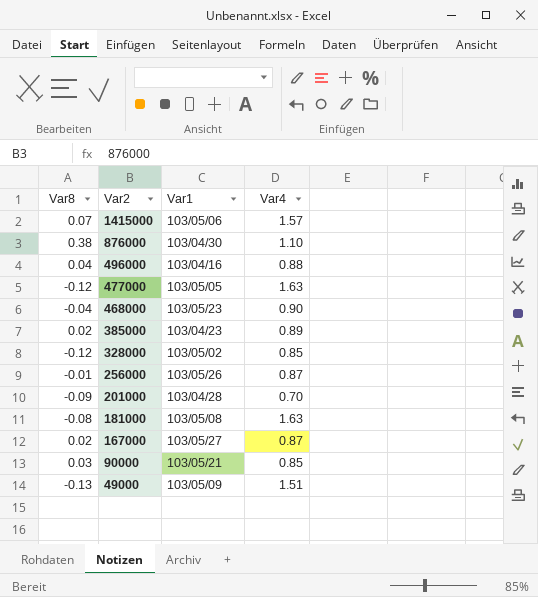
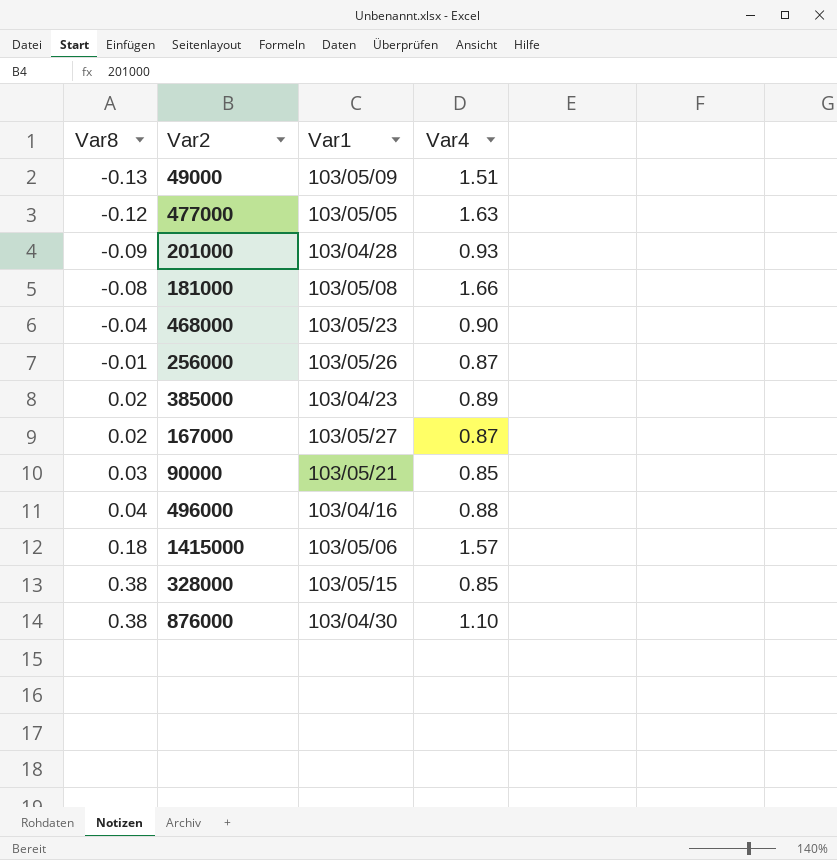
row order: Var2 descending -> Var8 ascending
201000 | Var4: 0.70 -> 0.93
181000 | Var4: 1.63 -> 1.66
1415000 | Var8: 0.07 -> 0.18
328000 | Var8: -0.12 -> 0.38
328000 | Var1: 103/05/02 -> 103/05/15

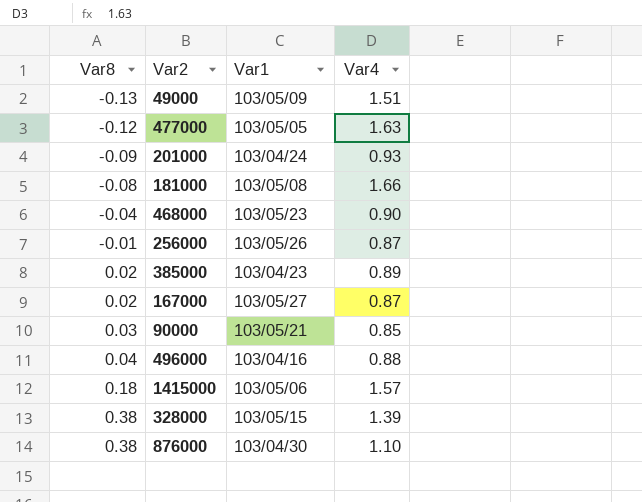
201000 | Var1: 103/04/28 -> 103/04/24
328000 | Var4: 0.85 -> 1.39

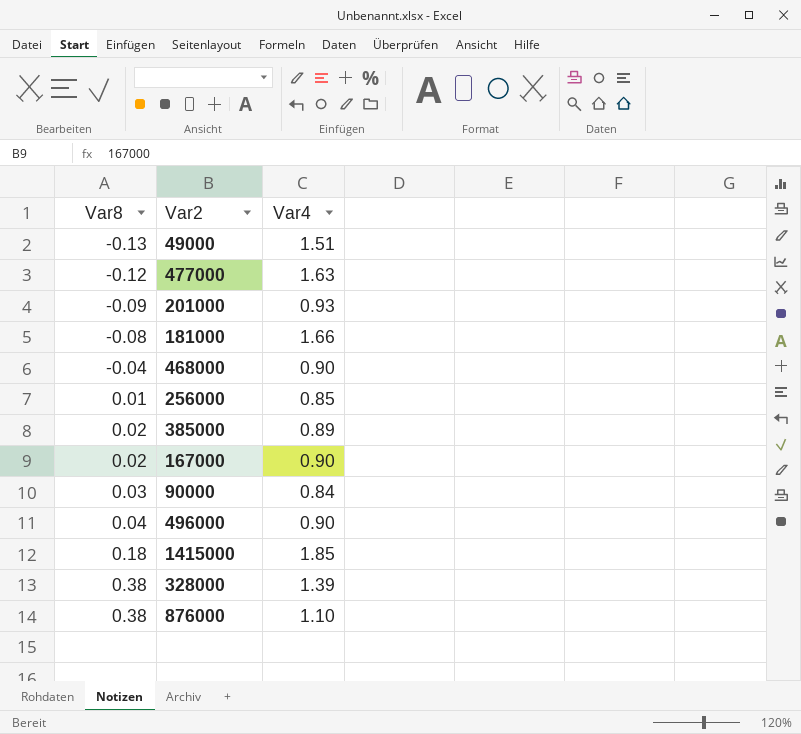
column Var1 | position: 3 -> none
256000 | Var8: -0.01 -> 0.01
256000 | Var4: 0.87 -> 0.85
167000 | Var4: 0.87 -> 0.90
90000 | Var4: 0.85 -> 0.84
496000 | Var4: 0.88 -> 0.90
1415000 | Var4: 1.57 -> 1.85

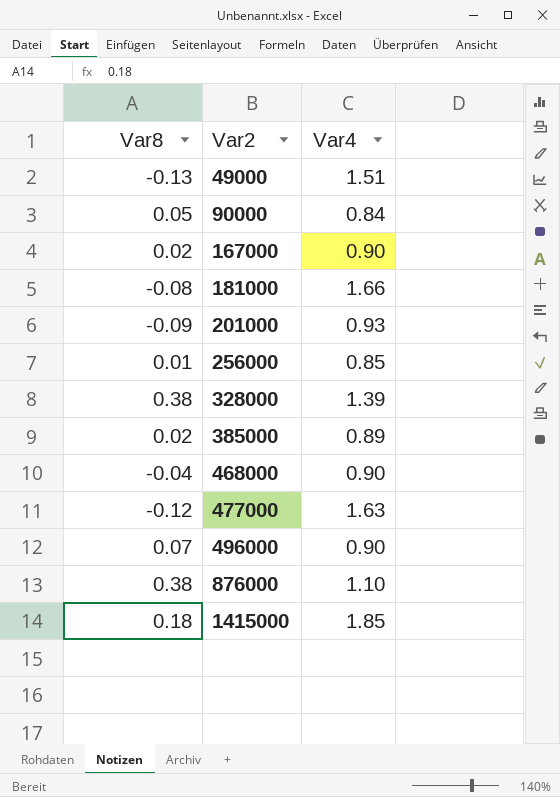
row order: Var8 ascending -> Var2 ascending
90000 | Var8: 0.03 -> 0.05
496000 | Var8: 0.04 -> 0.07

